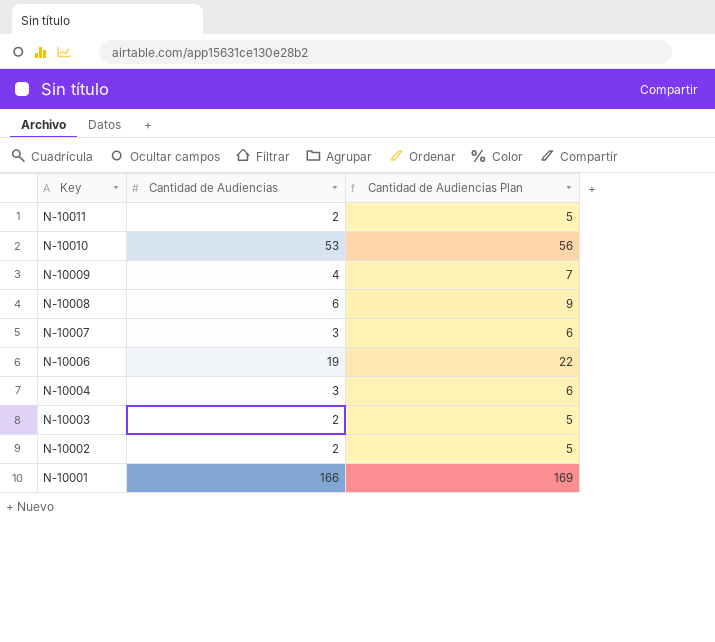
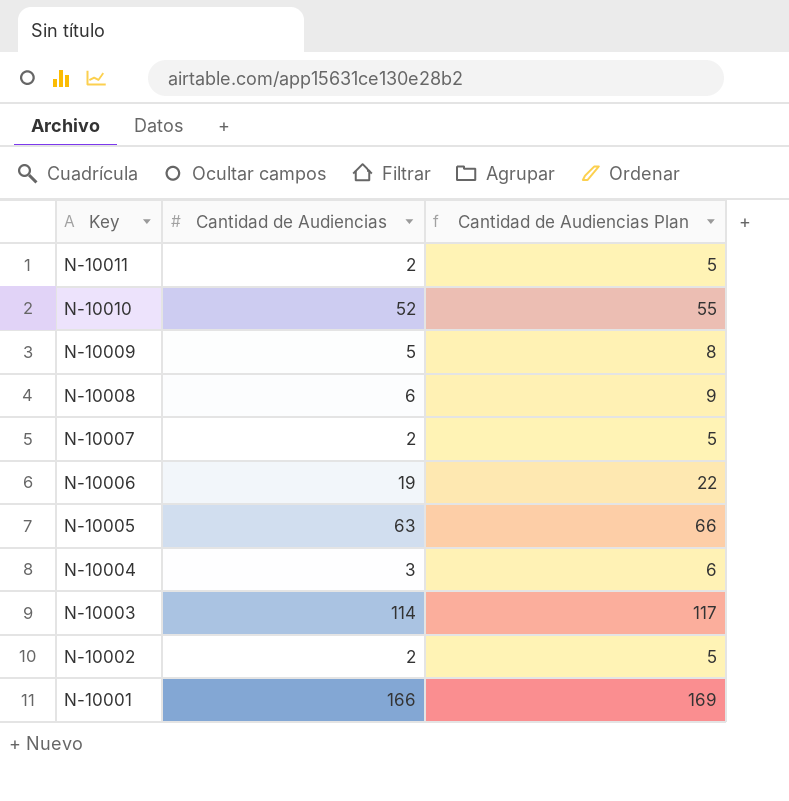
N-10010 | Cantidad de Audiencias: 53 -> 52
N-10010 | Cantidad de Audiencias Plan: 56 -> 55
N-10009 | Cantidad de Audiencias: 4 -> 5
N-10009 | Cantidad de Audiencias Plan: 7 -> 8
N-10007 | Cantidad de Audiencias: 3 -> 2
N-10007 | Cantidad de Audiencias Plan: 6 -> 5
row N-10005: none -> 63 | 66
N-10003 | Cantidad de Audiencias: 2 -> 114
N-10003 | Cantidad de Audiencias Plan: 5 -> 117

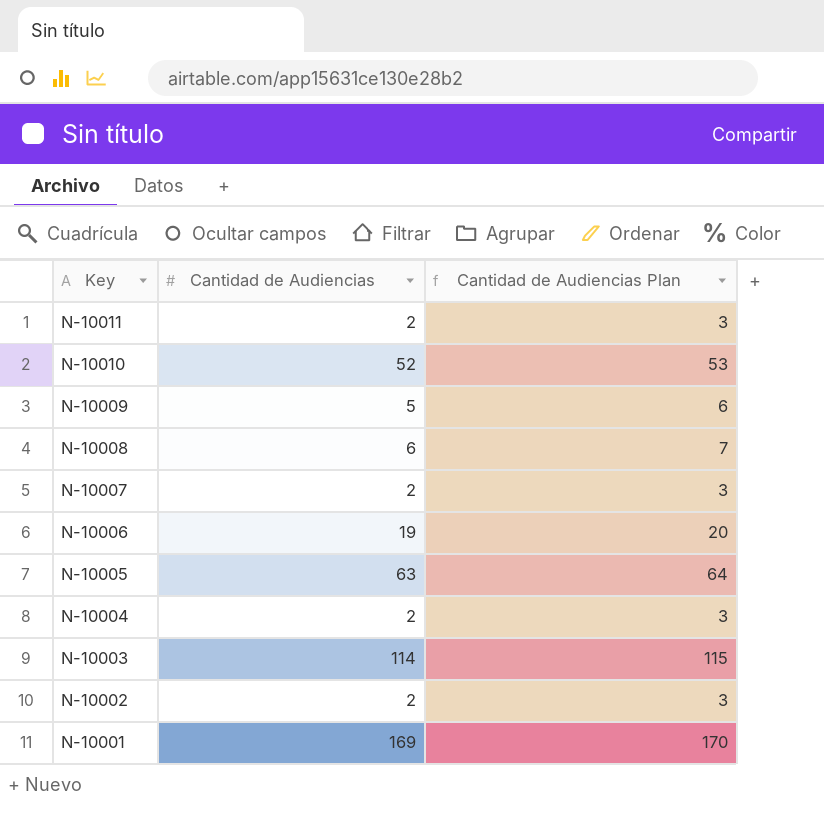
column Cantidad de Audiencias Plan | formula: [Cantidad de Audiencias] + 3 -> [Cantidad de Audiencias] + 1
N-10004 | Cantidad de Audiencias: 3 -> 2
N-10001 | Cantidad de Audiencias: 166 -> 169

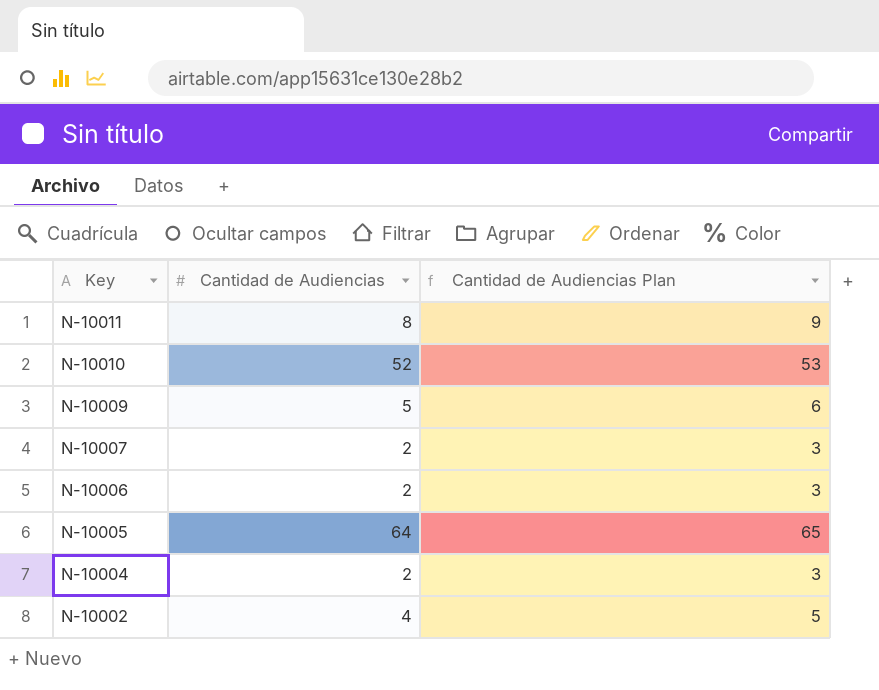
row N-10008: 6 | 7 -> none
row N-10003: 114 | 115 -> none
row N-10001: 169 | 170 -> none
N-10011 | Cantidad de Audiencias: 2 -> 8
N-10011 | Cantidad de Audiencias Plan: 3 -> 9
N-10006 | Cantidad de Audiencias: 19 -> 2
N-10006 | Cantidad de Audiencias Plan: 20 -> 3
N-10005 | Cantidad de Audiencias: 63 -> 64
N-10005 | Cantidad de Audiencias Plan: 64 -> 65
N-10002 | Cantidad de Audiencias: 2 -> 4
N-10002 | Cantidad de Audiencias Plan: 3 -> 5

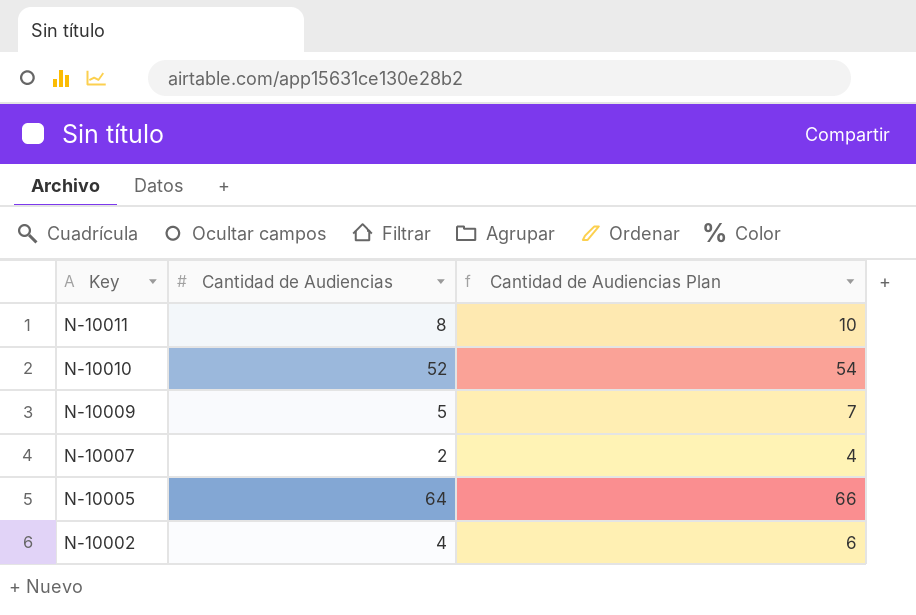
column Cantidad de Audiencias Plan | formula: [Cantidad de Audiencias] + 1 -> [Cantidad de Audiencias] + 2
row N-10006: 2 | 3 -> none
row N-10004: 2 | 3 -> none

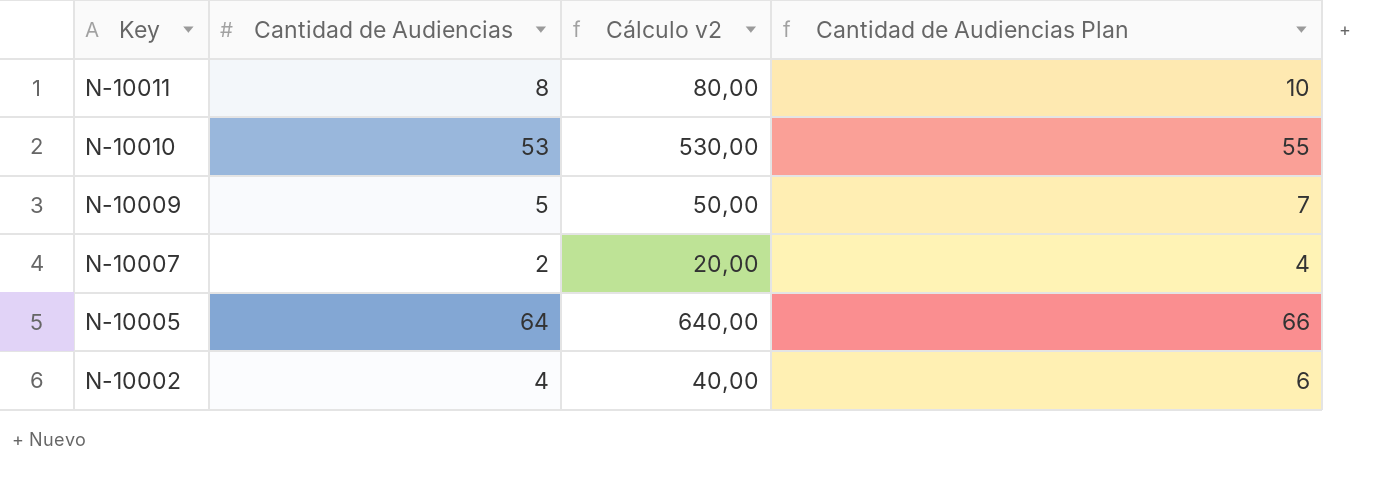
column Cálculo v2 | formula: none -> [Cantidad de Audiencias] * 10
N-10010 | Cantidad de Audiencias: 52 -> 53
N-10010 | Cantidad de Audiencias Plan: 54 -> 55

